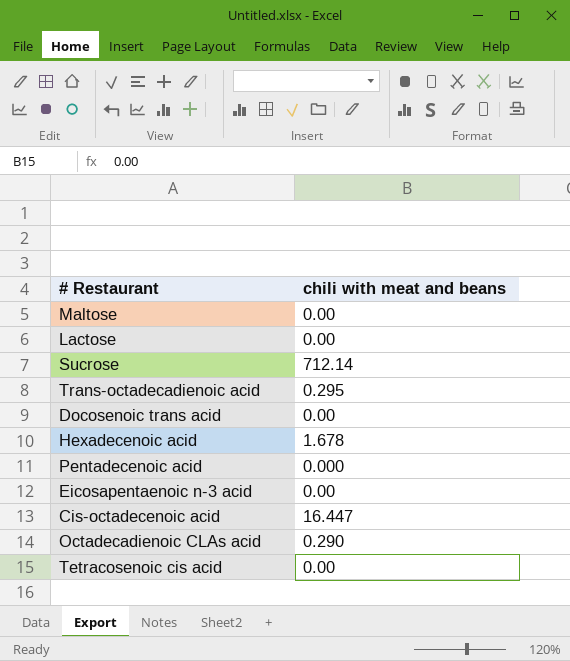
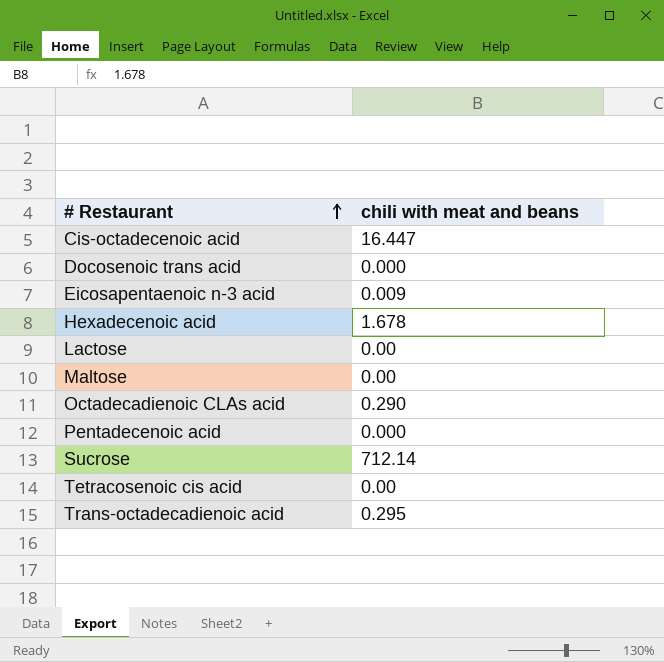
row order: none -> # Restaurant ascending
Docosenoic trans acid | chili with meat and beans: 0.00 -> 0.000
Eicosapentaenoic n-3 acid | chili with meat and beans: 0.00 -> 0.009

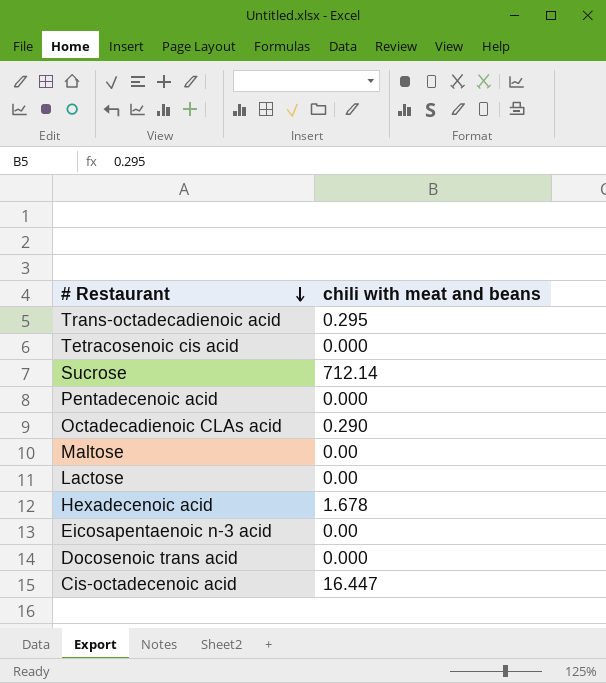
row order: # Restaurant ascending -> # Restaurant descending
Tetracosenoic cis acid | chili with meat and beans: 0.00 -> 0.000
Eicosapentaenoic n-3 acid | chili with meat and beans: 0.009 -> 0.00

